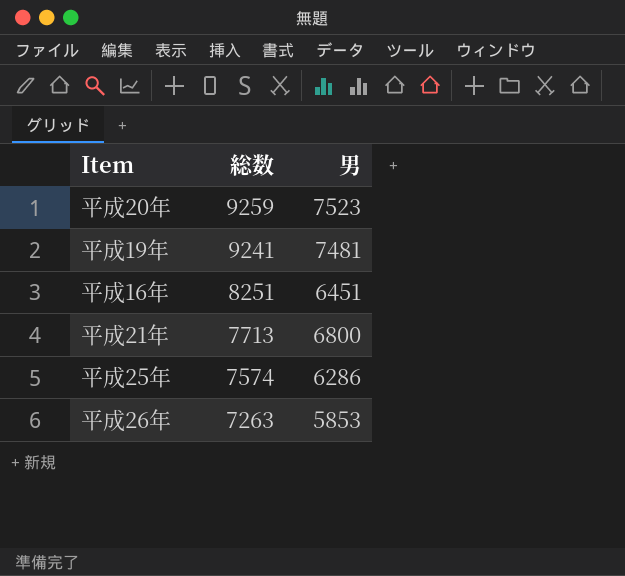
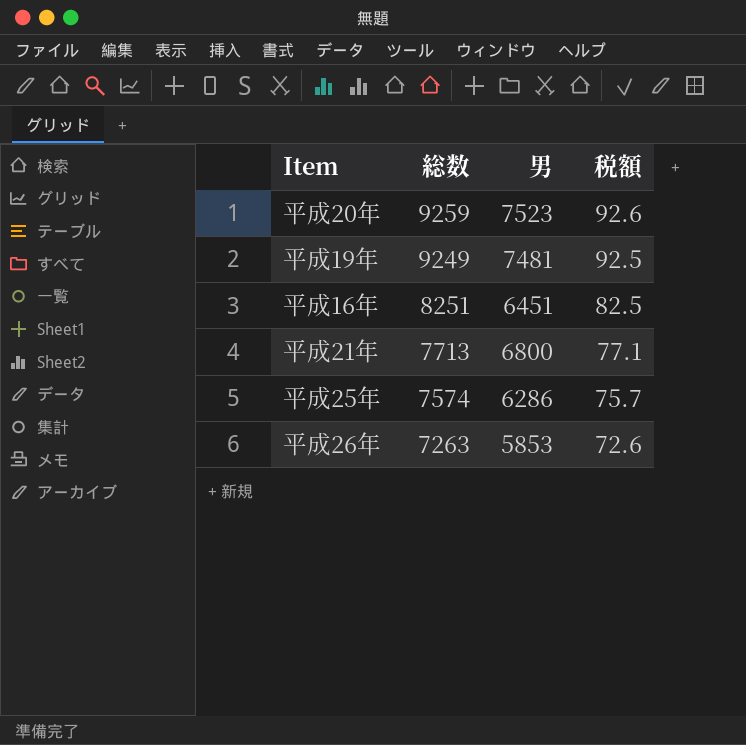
column 税額 | formula: none -> [総数] * 0.01
平成19年 | 総数: 9241 -> 9249

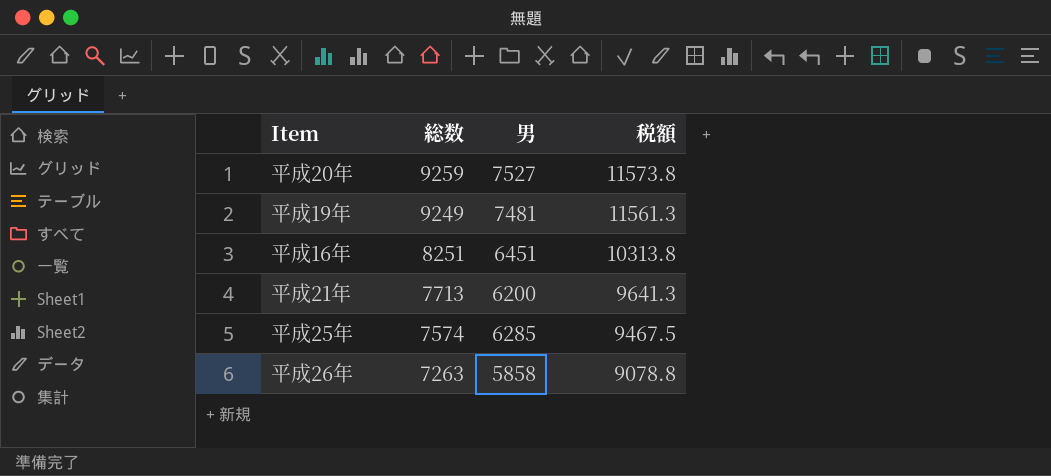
column 税額 | formula: [総数] * 0.01 -> [総数] * 1.25
平成20年 | 男: 7523 -> 7527
平成21年 | 男: 6800 -> 6200
平成25年 | 男: 6286 -> 6285
平成26年 | 男: 5853 -> 5858

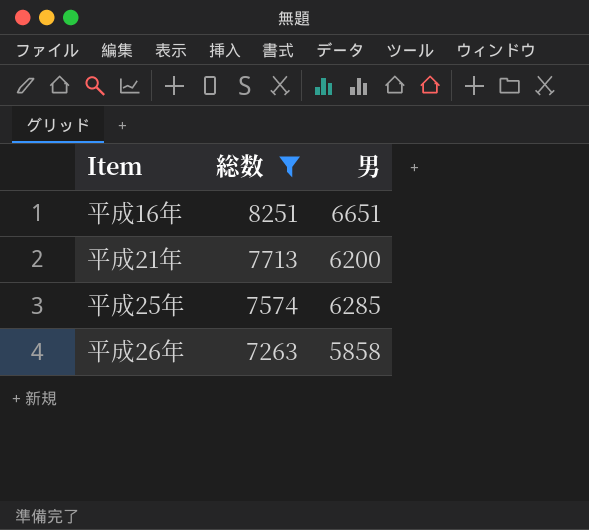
filter: none -> 総数 <= 8251
column 税額 | formula: [総数] * 1.25 -> none
平成16年 | 男: 6451 -> 6651

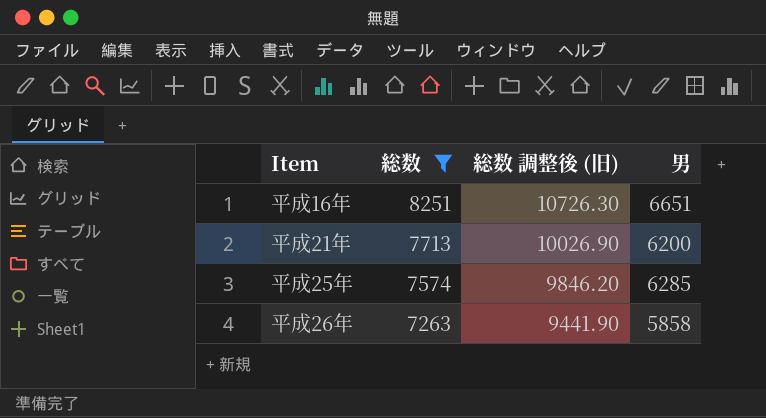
column 総数 調整後 (旧) | formula: none -> [総数] * 1.3

